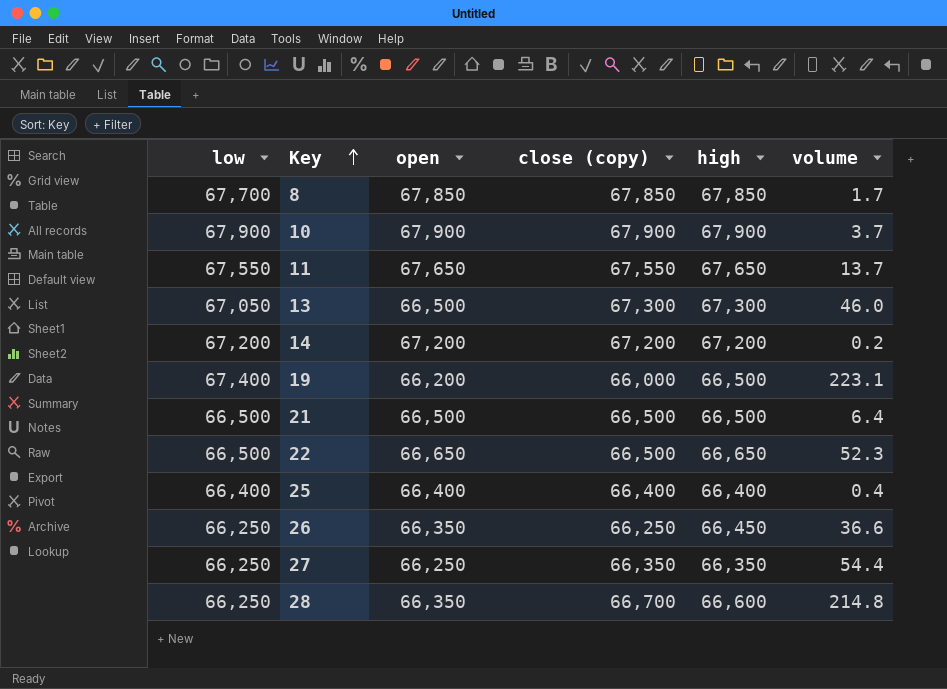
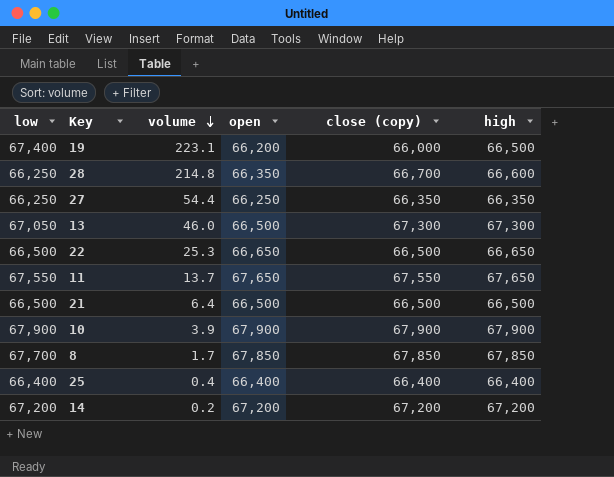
row order: Key ascending -> volume descending
column volume | position: 6 -> 3
row 26: 66,250 | 66,350 | 66,250 | 66,450 | 36.6 -> none
22 | volume: 52.3 -> 25.3
10 | volume: 3.7 -> 3.9

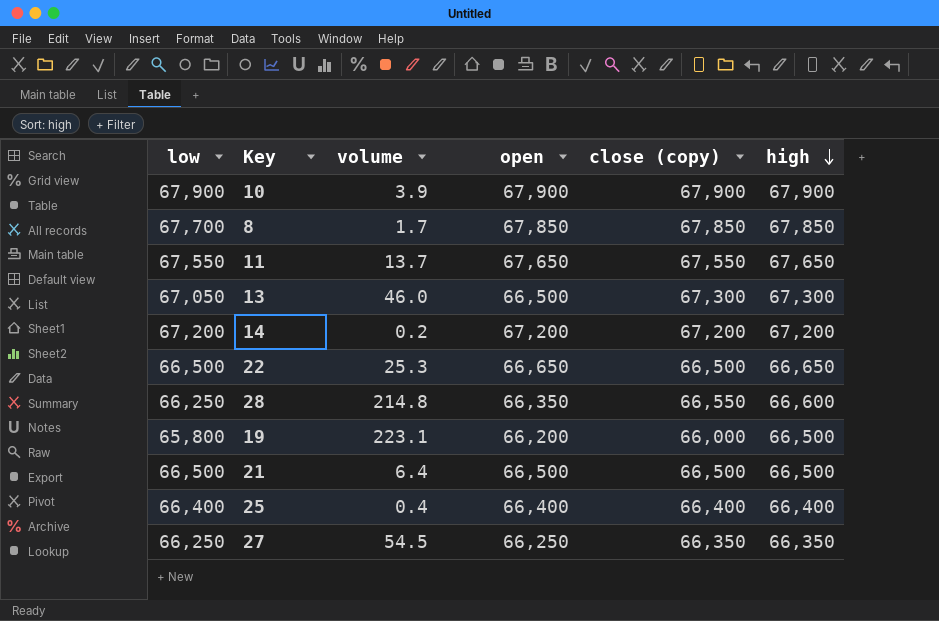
row order: volume descending -> high descending
28 | close (copy): 66,700 -> 66,550
19 | low: 67,400 -> 65,800
27 | volume: 54.4 -> 54.5

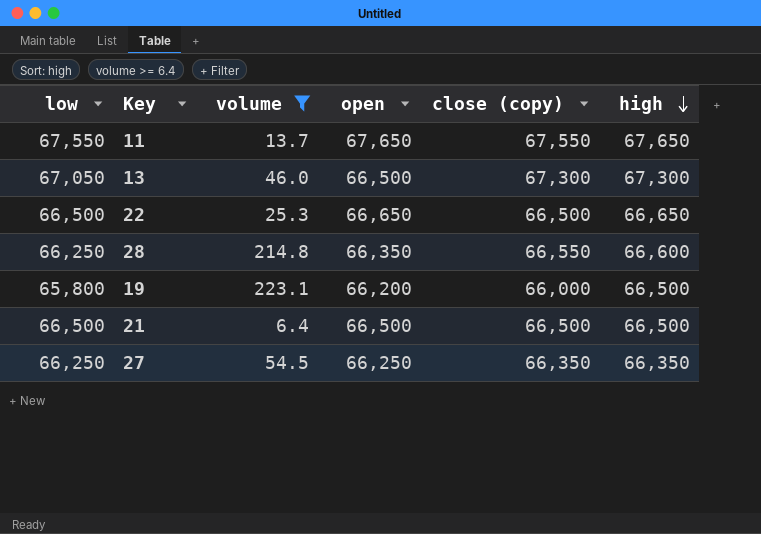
filter: none -> volume >= 6.4

